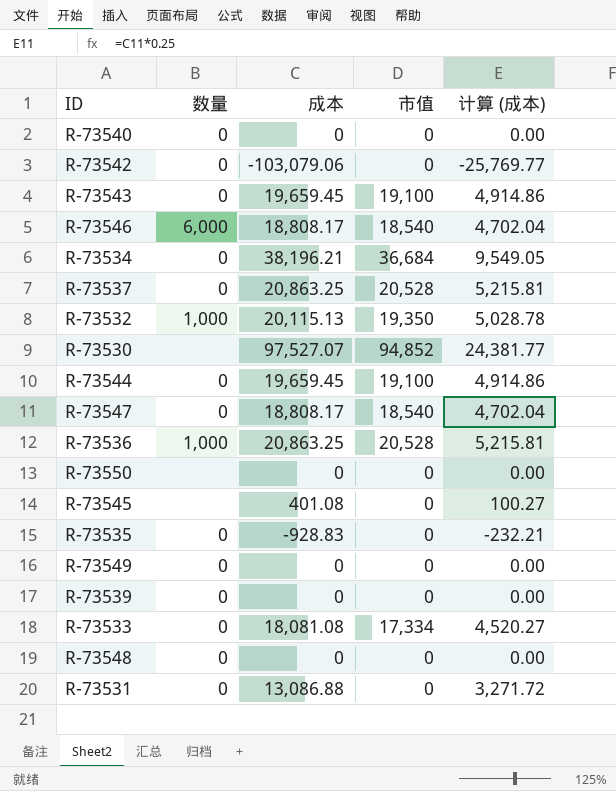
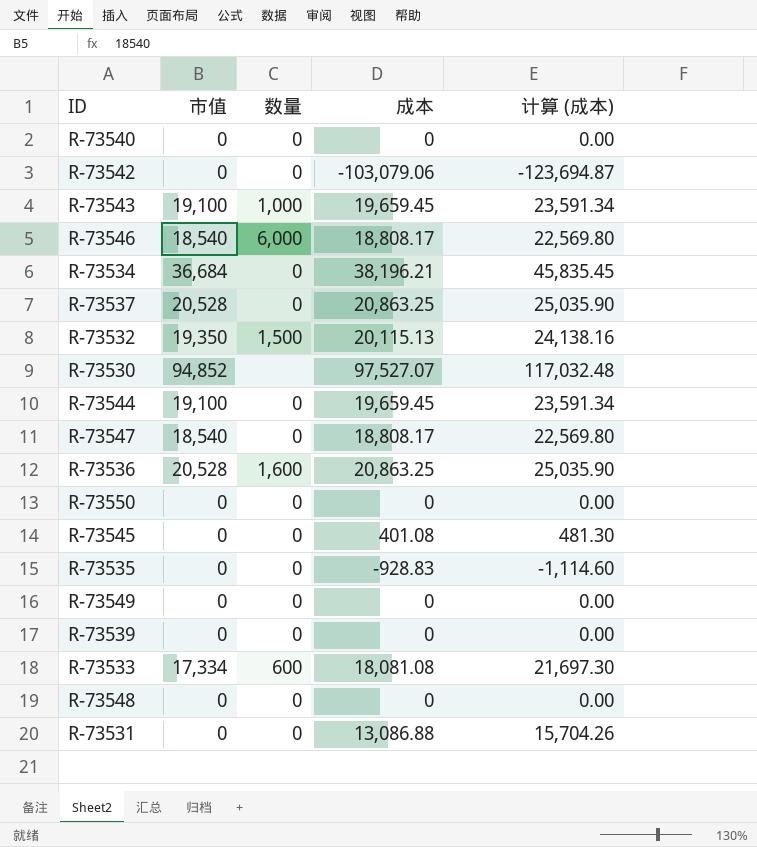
column 市值 | position: 4 -> 2
column 计算 (成本) | formula: [成本] * 0.25 -> [成本] * 1.2
R-73543 | 数量: 0 -> 1,000
R-73532 | 数量: 1,000 -> 1,500
R-73536 | 数量: 1,000 -> 1,600
R-73550 | 数量: none -> 0
R-73545 | 数量: none -> 0
R-73533 | 数量: 0 -> 600

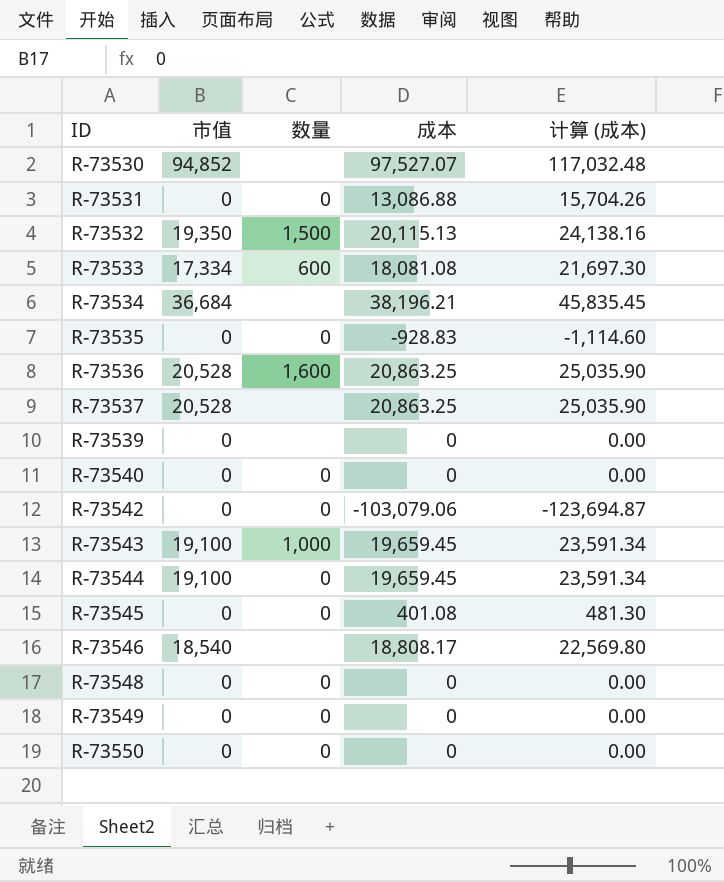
row order: none -> ID ascending
row R-73547: 18,540 | 0 | 18,808.17 | 22,569.80 -> none
R-73534 | 数量: 0 -> none
R-73537 | 数量: 0 -> none
R-73539 | 数量: 0 -> none
R-73546 | 数量: 6,000 -> none

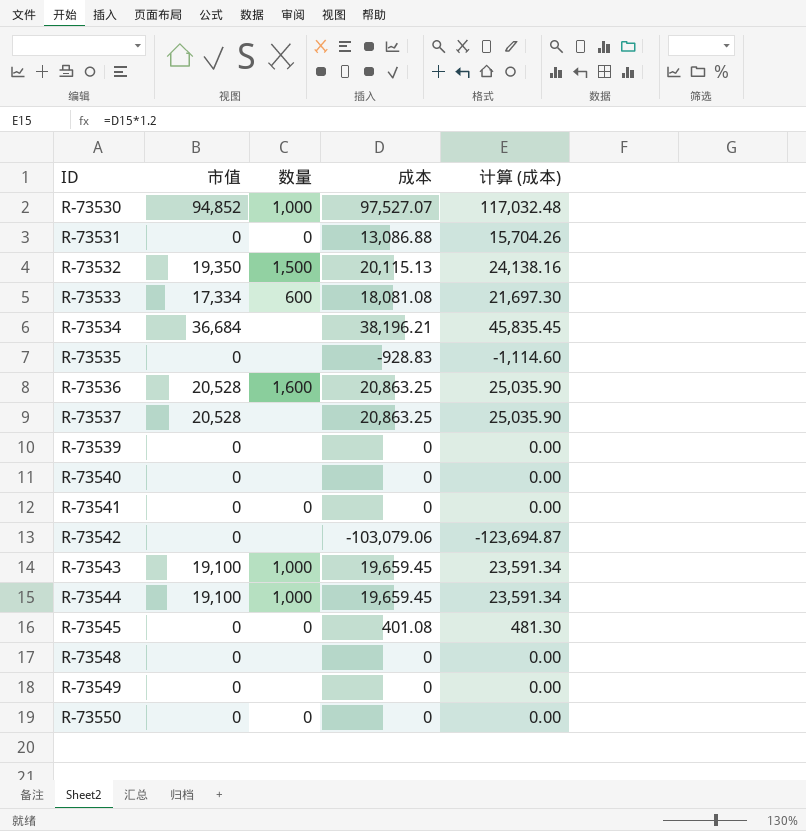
row R-73546: 18,540 | none | 18,808.17 | 22,569.80 -> none
R-73530 | 数量: none -> 1,000
R-73535 | 数量: 0 -> none
R-73540 | 数量: 0 -> none
row R-73541: none -> 0 | 0 | 0 | 0.00
R-73542 | 数量: 0 -> none
R-73544 | 数量: 0 -> 1,000
R-73548 | 数量: 0 -> none
R-73549 | 数量: 0 -> none

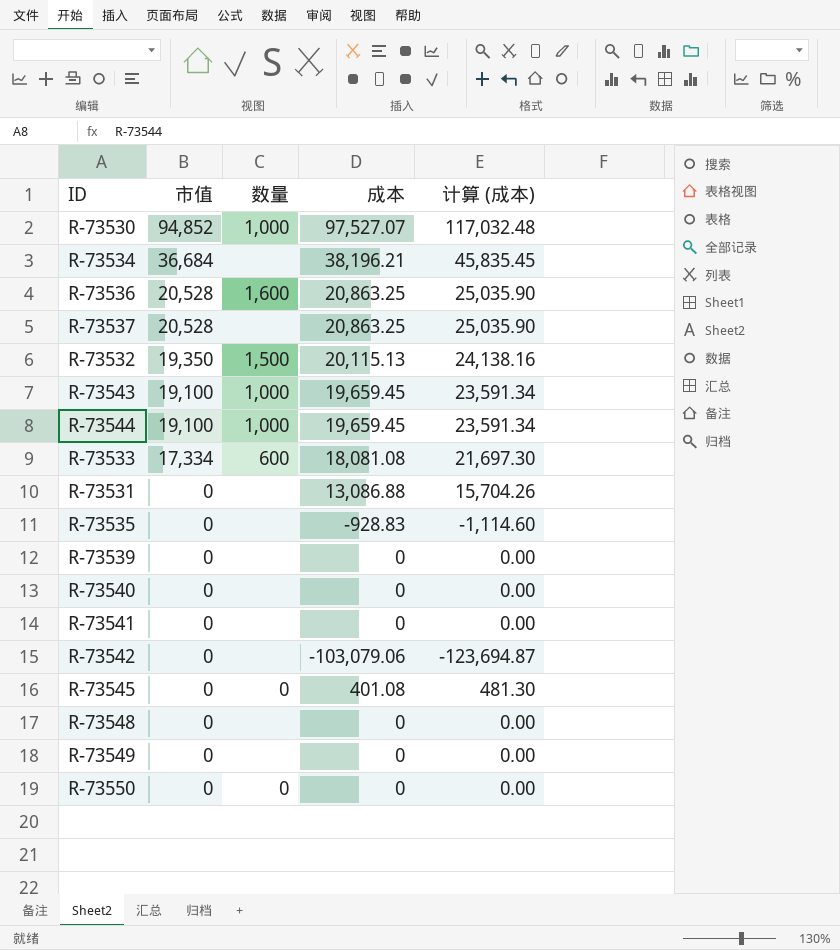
row order: ID ascending -> 市值 descending
R-73531 | 数量: 0 -> none
R-73541 | 数量: 0 -> none

